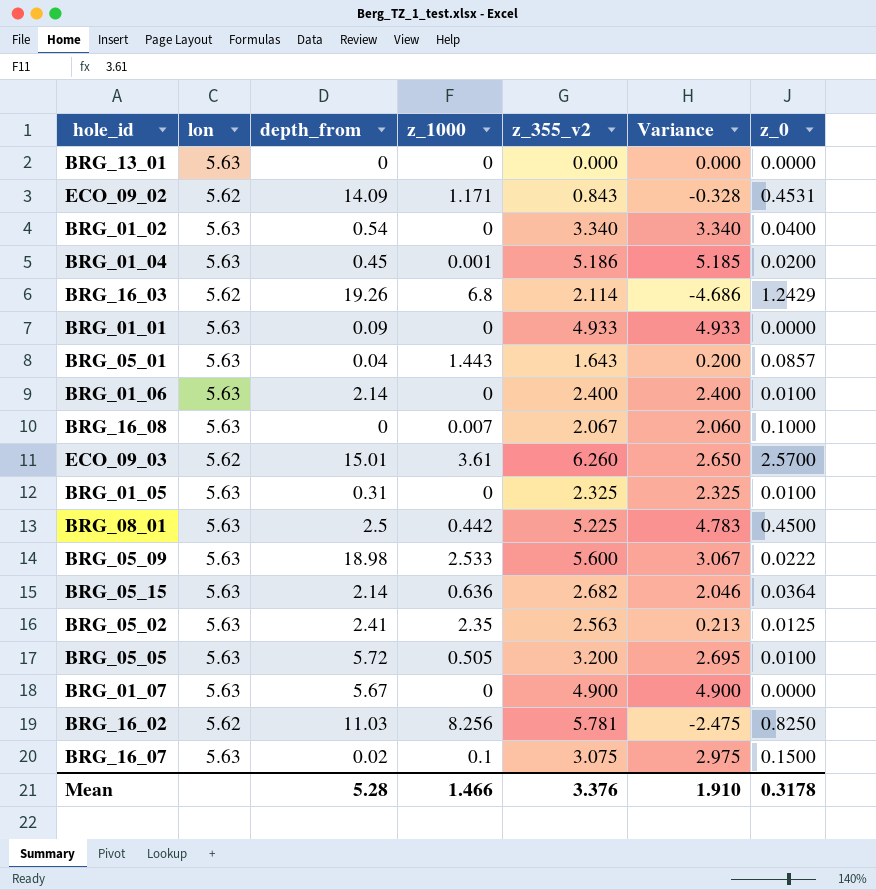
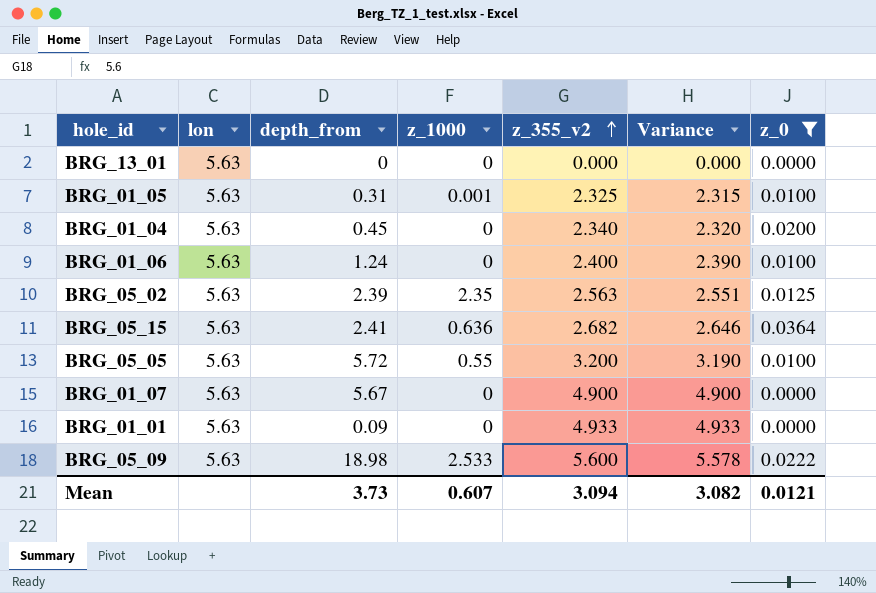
filter: none -> z_0 <= 0.0364
row order: none -> z_355_v2 ascending
column Variance | formula: [z_355_v2] - [z_1000] -> [z_355_v2] - [z_0]
BRG_01_05 | z_1000: 0 -> 0.001
BRG_01_04 | z_1000: 0.001 -> 0
BRG_01_04 | z_355_v2: 5.186 -> 2.340
BRG_01_06 | depth_from: 2.14 -> 1.24
BRG_05_02 | depth_from: 2.41 -> 2.39
BRG_05_15 | depth_from: 2.14 -> 2.41
BRG_05_05 | z_1000: 0.505 -> 0.55
Mean | depth_from: 5.28 -> 3.73
Mean | z_1000: 1.466 -> 0.607
Mean | z_355_v2: 3.376 -> 3.094
Mean | Variance: 1.910 -> 3.082
Mean | z_0: 0.3178 -> 0.0121

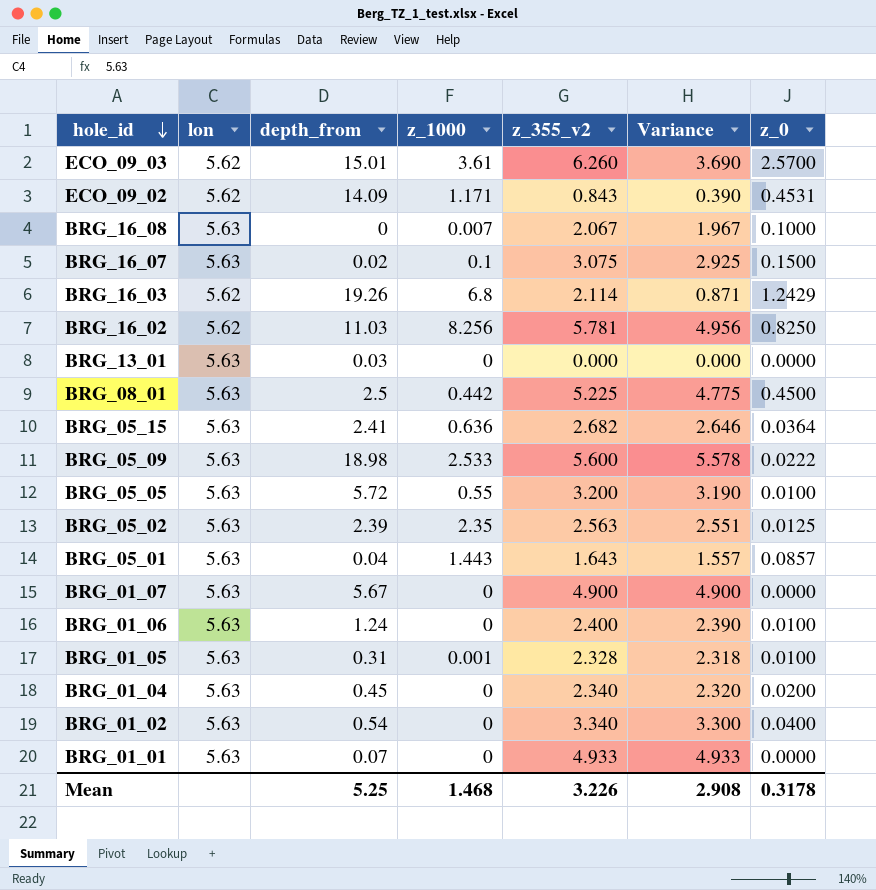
filter: z_0 <= 0.0364 -> none
row order: z_355_v2 ascending -> hole_id descending
BRG_13_01 | depth_from: 0 -> 0.03
BRG_01_05 | z_355_v2: 2.325 -> 2.328
BRG_01_05 | Variance: 2.315 -> 2.318
BRG_01_01 | depth_from: 0.09 -> 0.07
Mean | depth_from: 3.73 -> 5.25
Mean | z_1000: 0.607 -> 1.468
Mean | z_355_v2: 3.094 -> 3.226
Mean | Variance: 3.082 -> 2.908
Mean | z_0: 0.0121 -> 0.3178

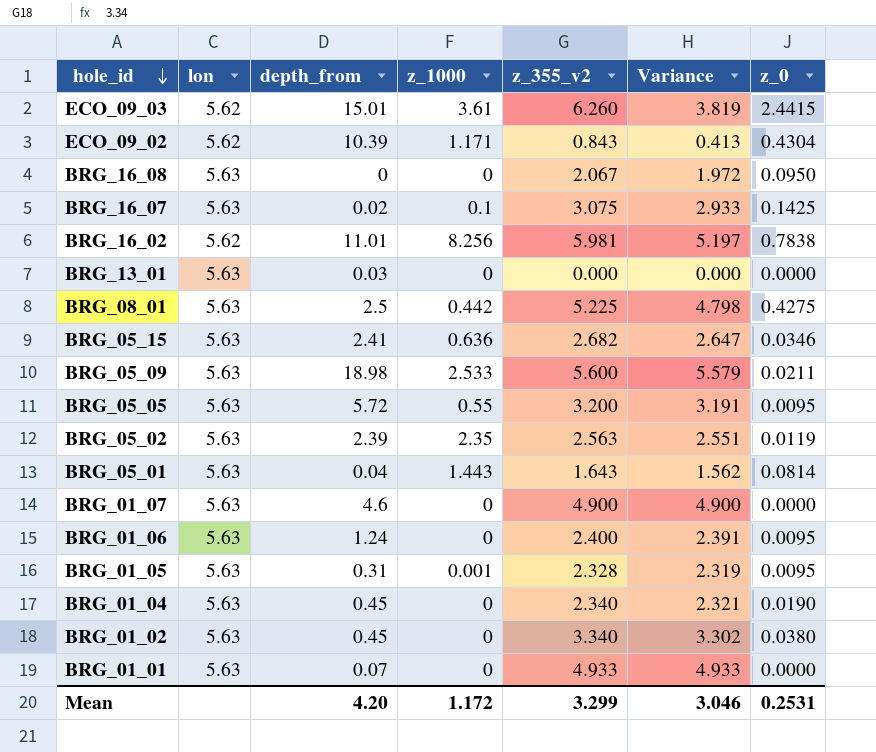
row BRG_16_03: 5.62 | 19.26 | 6.8 | 2.114 | 0.871 | 1.2429 -> none
ECO_09_03 | Variance: 3.690 -> 3.819
ECO_09_03 | z_0: 2.5700 -> 2.4415
ECO_09_02 | depth_from: 14.09 -> 10.39
ECO_09_02 | Variance: 0.390 -> 0.413
ECO_09_02 | z_0: 0.4531 -> 0.4304
BRG_16_08 | z_1000: 0.007 -> 0
BRG_16_08 | Variance: 1.967 -> 1.972
BRG_16_08 | z_0: 0.1000 -> 0.0950
BRG_16_07 | Variance: 2.925 -> 2.933
BRG_16_07 | z_0: 0.1500 -> 0.1425
BRG_16_02 | depth_from: 11.03 -> 11.01
BRG_16_02 | z_355_v2: 5.781 -> 5.981
BRG_16_02 | Variance: 4.956 -> 5.197
BRG_16_02 | z_0: 0.8250 -> 0.7838
BRG_08_01 | Variance: 4.775 -> 4.798
BRG_08_01 | z_0: 0.4500 -> 0.4275
BRG_05_15 | Variance: 2.646 -> 2.647
BRG_05_15 | z_0: 0.0364 -> 0.0346
BRG_05_09 | Variance: 5.578 -> 5.579
BRG_05_09 | z_0: 0.0222 -> 0.0211
BRG_05_05 | Variance: 3.190 -> 3.191
BRG_05_05 | z_0: 0.0100 -> 0.0095
BRG_05_02 | z_0: 0.0125 -> 0.0119
BRG_05_01 | Variance: 1.557 -> 1.562
BRG_05_01 | z_0: 0.0857 -> 0.0814
BRG_01_07 | depth_from: 5.67 -> 4.6
BRG_01_06 | Variance: 2.390 -> 2.391
BRG_01_06 | z_0: 0.0100 -> 0.0095
BRG_01_05 | Variance: 2.318 -> 2.319
BRG_01_05 | z_0: 0.0100 -> 0.0095
BRG_01_04 | Variance: 2.320 -> 2.321
BRG_01_04 | z_0: 0.0200 -> 0.0190
BRG_01_02 | depth_from: 0.54 -> 0.45
BRG_01_02 | Variance: 3.300 -> 3.302
BRG_01_02 | z_0: 0.0400 -> 0.0380
Mean | depth_from: 5.25 -> 4.20
Mean | z_1000: 1.468 -> 1.172
Mean | z_355_v2: 3.226 -> 3.299
Mean | Variance: 2.908 -> 3.046
Mean | z_0: 0.3178 -> 0.2531

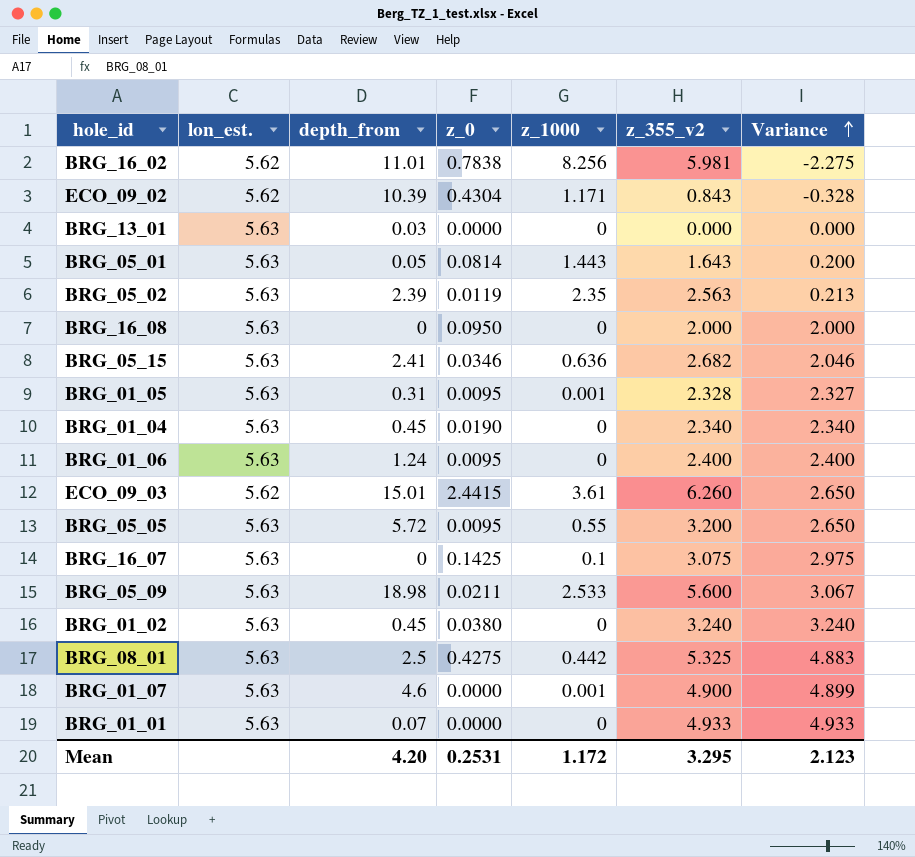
row order: hole_id descending -> Variance ascending
column name: lon -> lon_est.
column z_0 | position: 7 -> 4
column Variance | formula: [z_355_v2] - [z_0] -> [z_355_v2] - [z_1000]
BRG_05_01 | depth_from: 0.04 -> 0.05
BRG_16_08 | z_355_v2: 2.067 -> 2.000
BRG_16_07 | depth_from: 0.02 -> 0
BRG_01_02 | z_355_v2: 3.340 -> 3.240
BRG_08_01 | z_355_v2: 5.225 -> 5.325
BRG_01_07 | z_1000: 0 -> 0.001
Mean | z_355_v2: 3.299 -> 3.295
Mean | Variance: 3.046 -> 2.123

